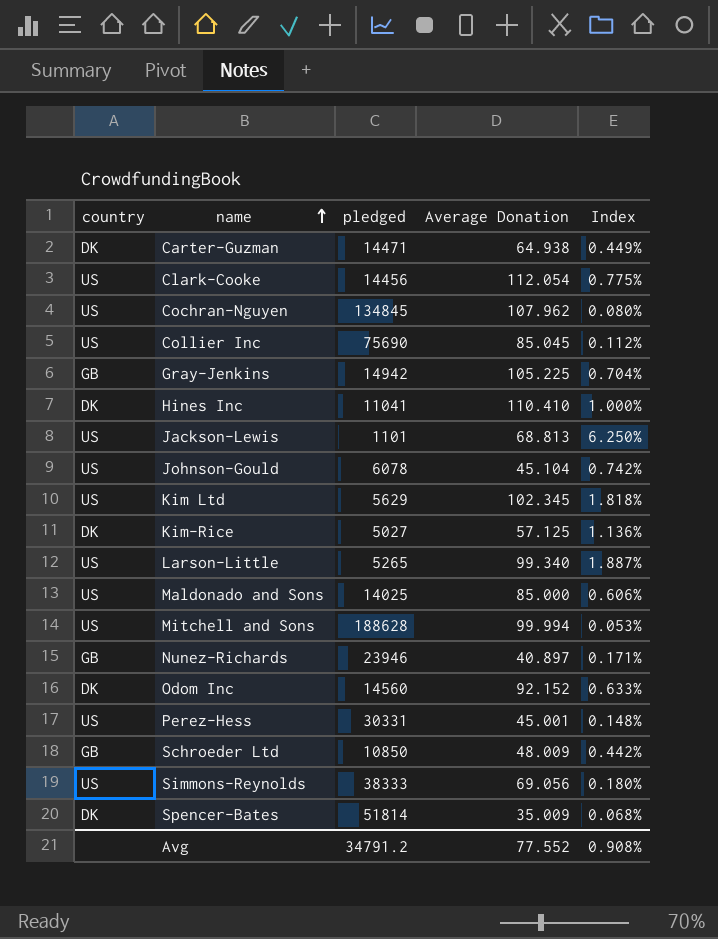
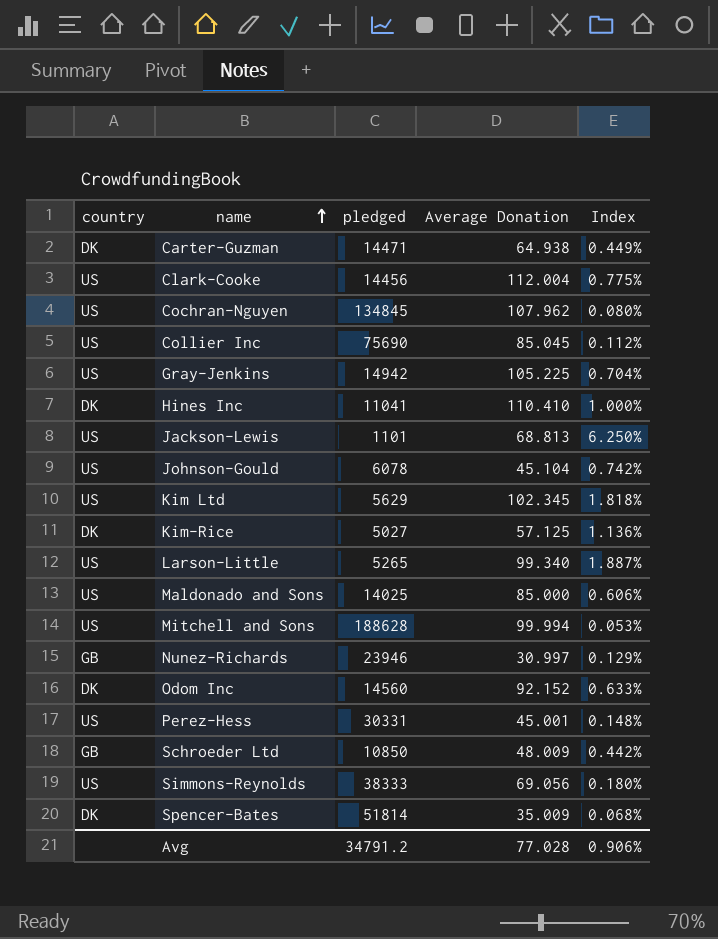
Clark-Cooke | Average Donation: 112.054 -> 112.004
Gray-Jenkins | country: GB -> US
Nunez-Richards | Average Donation: 40.897 -> 30.997
Nunez-Richards | Index: 0.171% -> 0.129%
Avg | Average Donation: 77.552 -> 77.028
Avg | Index: 0.908% -> 0.906%

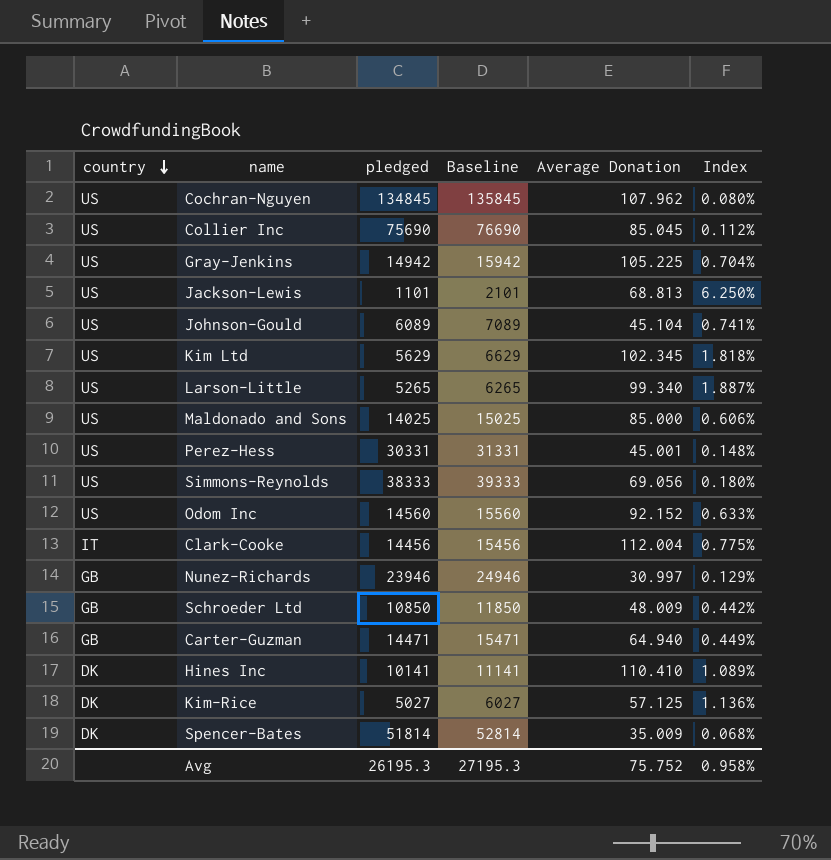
row order: name ascending -> country descending
column Baseline | formula: none -> [pledged] + 1000
row Mitchell and Sons: US | 188628 | 99.994 | 0.053% -> none
Johnson-Gould | pledged: 6078 -> 6089
Johnson-Gould | Index: 0.742% -> 0.741%
Odom Inc | country: DK -> US
Clark-Cooke | country: US -> IT
Carter-Guzman | country: DK -> GB
Carter-Guzman | Average Donation: 64.938 -> 64.940
Hines Inc | pledged: 11041 -> 10141
Hines Inc | Index: 1.000% -> 1.089%
Avg | pledged: 34791.2 -> 26195.3
Avg | Average Donation: 77.028 -> 75.752
Avg | Index: 0.906% -> 0.958%

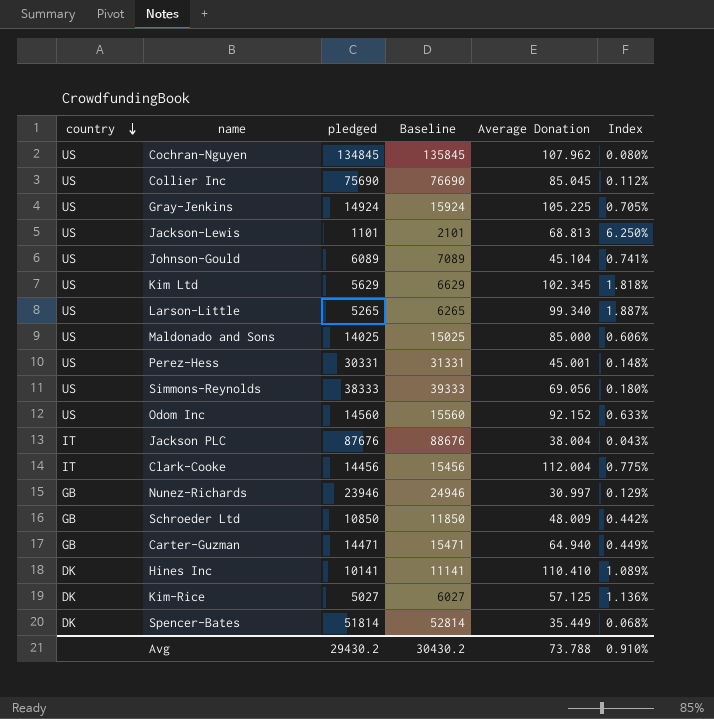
Gray-Jenkins | pledged: 14942 -> 14924
Gray-Jenkins | Baseline: 15942 -> 15924
Gray-Jenkins | Index: 0.704% -> 0.705%
row Jackson PLC: none -> IT | 87676 | 88676 | 38.004 | 0.043%
Spencer-Bates | Average Donation: 35.009 -> 35.449
Avg | pledged: 26195.3 -> 29430.2
Avg | Baseline: 27195.3 -> 30430.2
Avg | Average Donation: 75.752 -> 73.788
Avg | Index: 0.958% -> 0.910%

